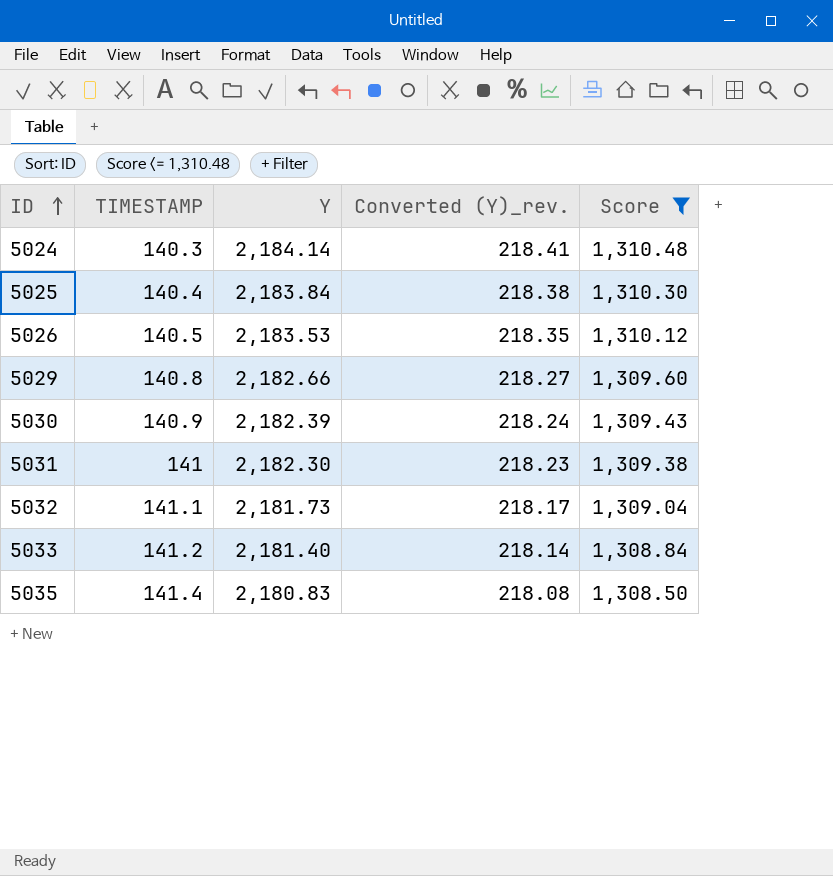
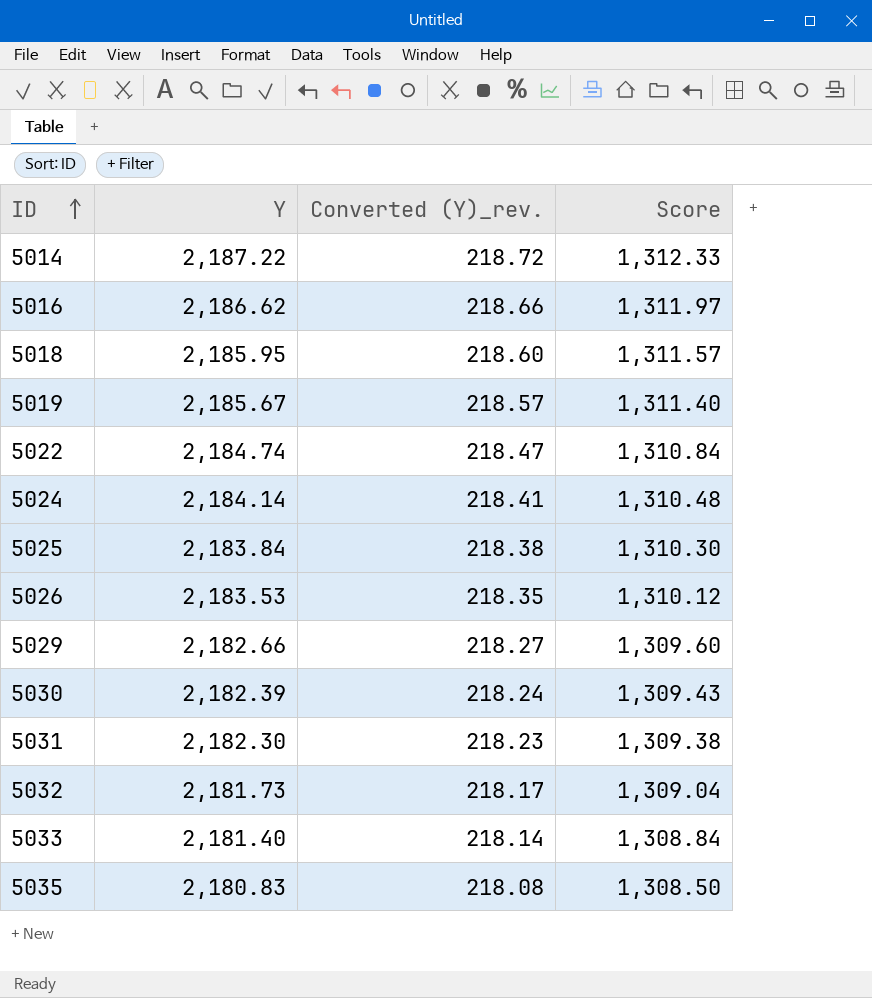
filter: Score <= 1,310.48 -> none
column TIMESTAMP | position: 2 -> none

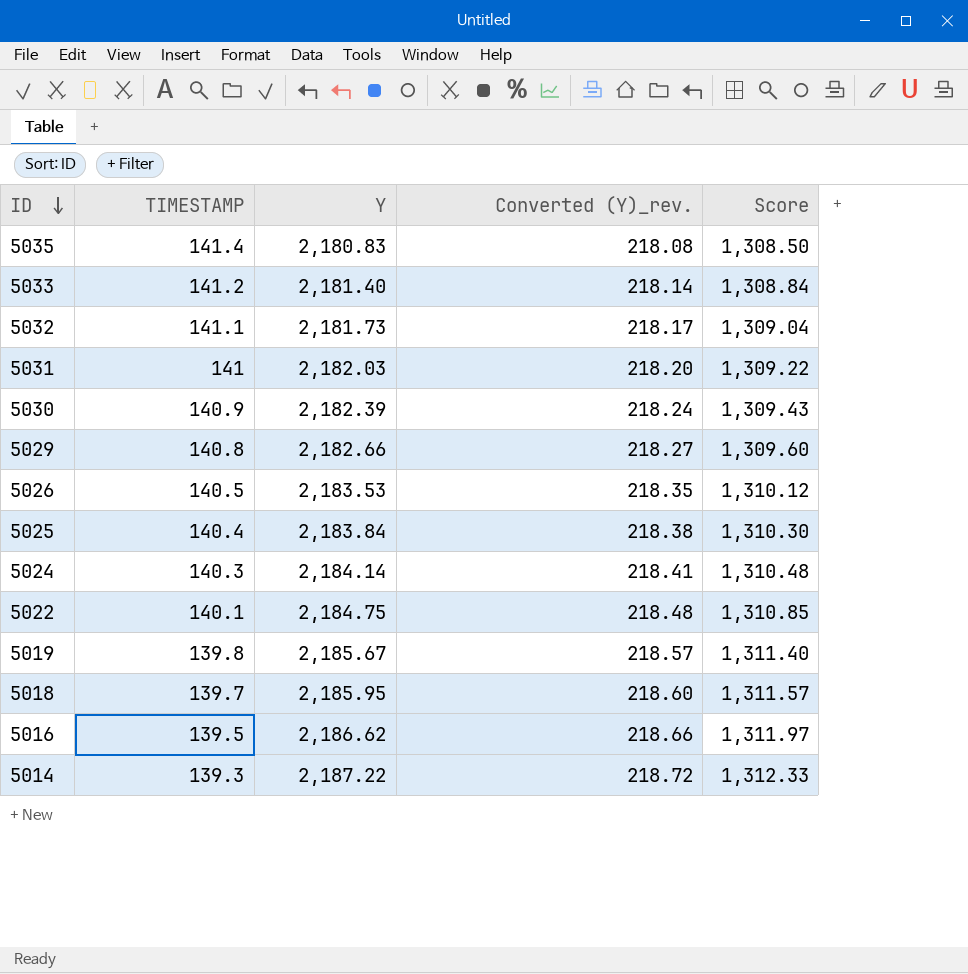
row order: ID ascending -> ID descending
column TIMESTAMP | position: none -> 2
5031 | Y: 2,182.30 -> 2,182.03
5031 | Converted (Y)_rev.: 218.23 -> 218.20
5031 | Score: 1,309.38 -> 1,309.22
5022 | Y: 2,184.74 -> 2,184.75
5022 | Converted (Y)_rev.: 218.47 -> 218.48
5022 | Score: 1,310.84 -> 1,310.85

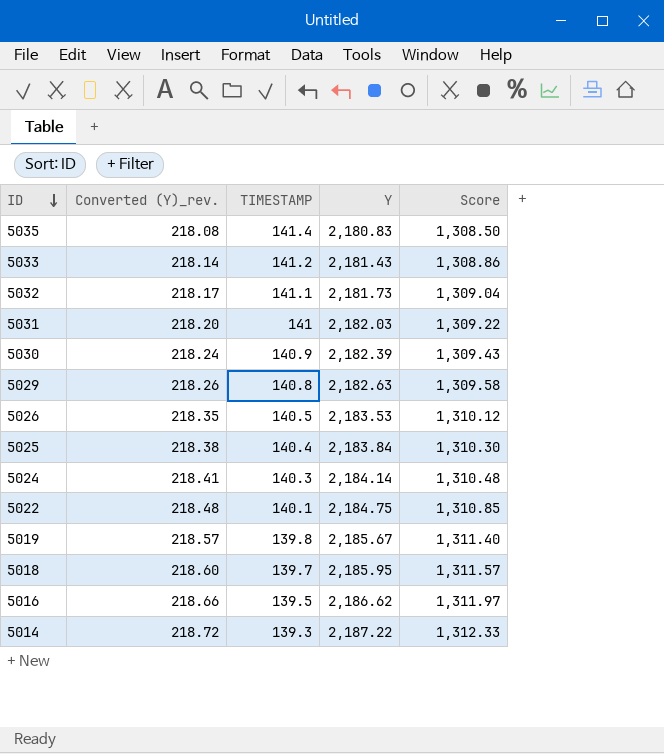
column Converted (Y)_rev. | position: 4 -> 2
5033 | Y: 2,181.40 -> 2,181.43
5033 | Score: 1,308.84 -> 1,308.86
5029 | Converted (Y)_rev.: 218.27 -> 218.26
5029 | Y: 2,182.66 -> 2,182.63
5029 | Score: 1,309.60 -> 1,309.58

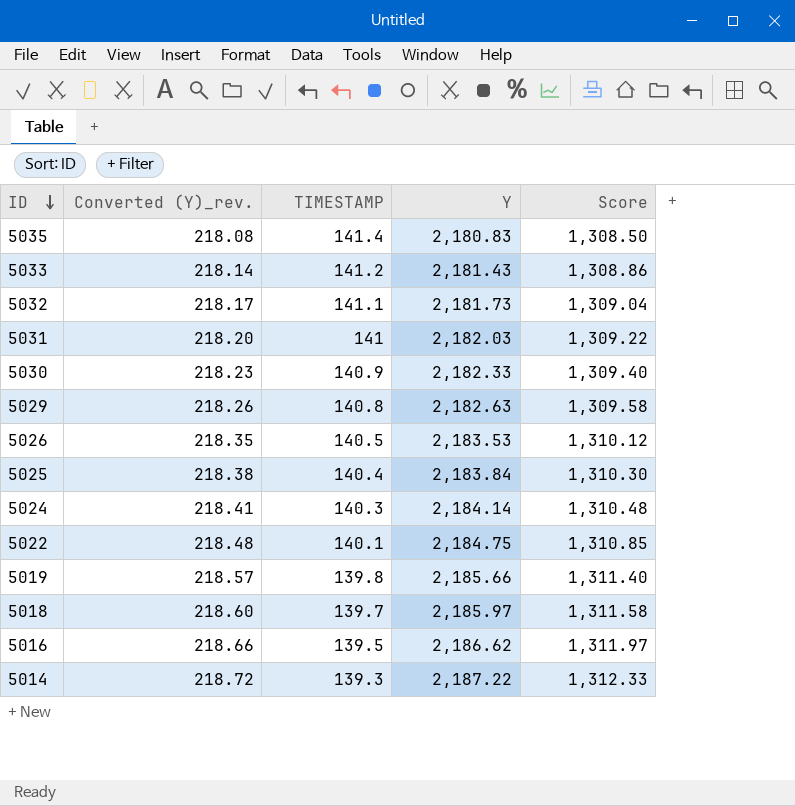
5030 | Converted (Y)_rev.: 218.24 -> 218.23
5030 | Y: 2,182.39 -> 2,182.33
5030 | Score: 1,309.43 -> 1,309.40
5019 | Y: 2,185.67 -> 2,185.66
5018 | Y: 2,185.95 -> 2,185.97
5018 | Score: 1,311.57 -> 1,311.58

